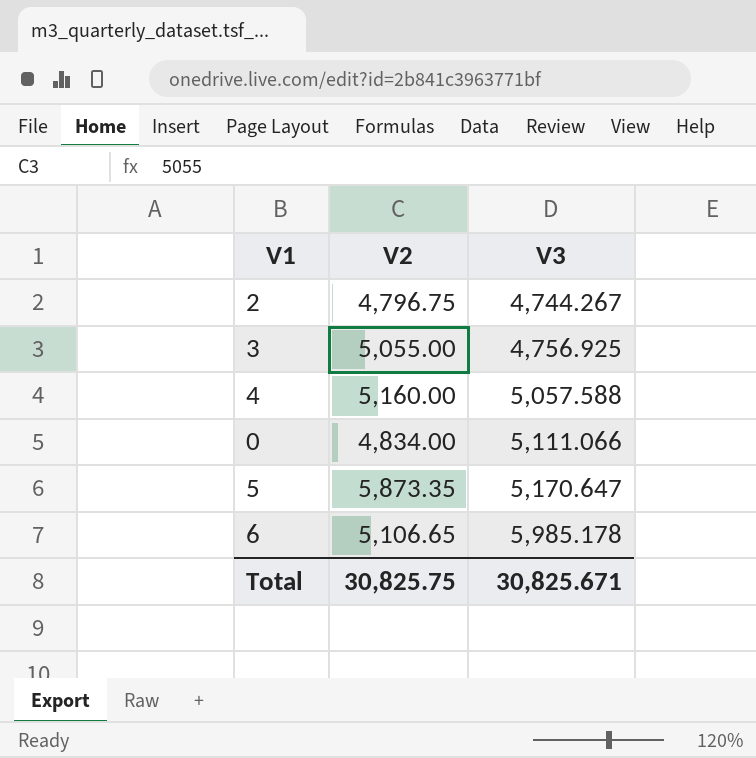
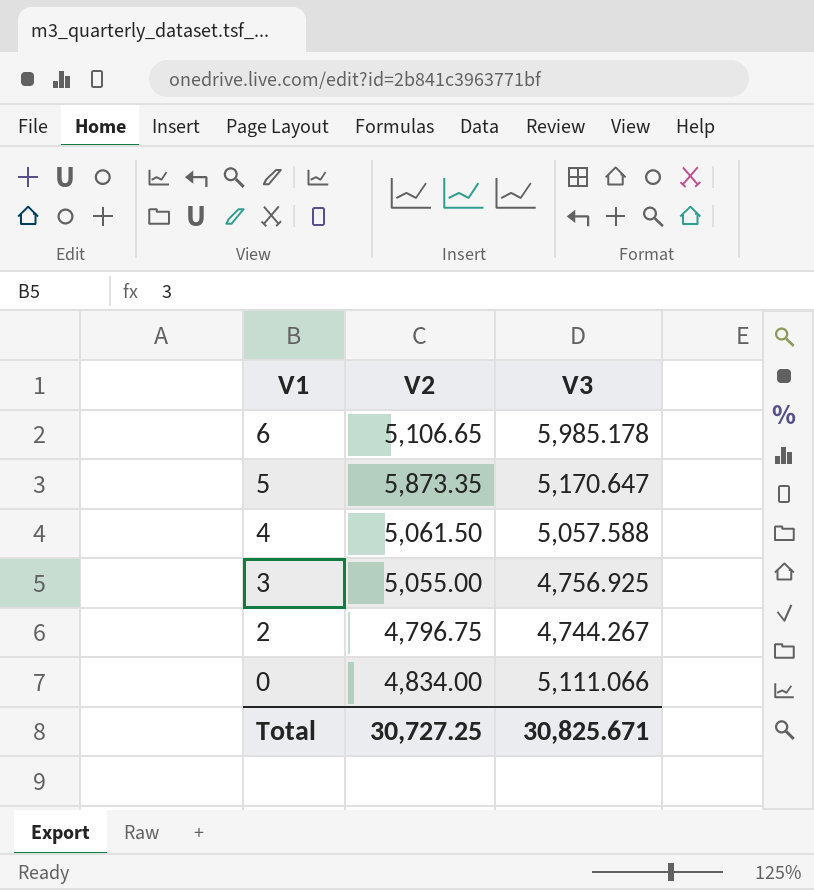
row order: V3 ascending -> V1 descending
4 | V2: 5,160.00 -> 5,061.50
Total | V2: 30,825.75 -> 30,727.25

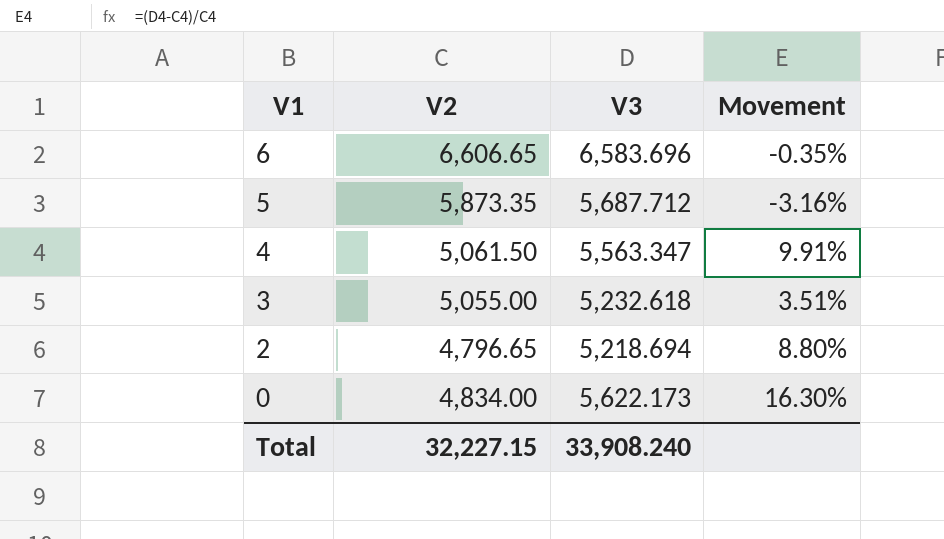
column Movement | formula: none -> ([V3] - [V2]) / [V2]
6 | V2: 5,106.65 -> 6,606.65
6 | V3: 5,985.178 -> 6,583.696
5 | V3: 5,170.647 -> 5,687.712
4 | V3: 5,057.588 -> 5,563.347
3 | V3: 4,756.925 -> 5,232.618
2 | V2: 4,796.75 -> 4,796.65
2 | V3: 4,744.267 -> 5,218.694
0 | V3: 5,111.066 -> 5,622.173
Total | V2: 30,727.25 -> 32,227.15
Total | V3: 30,825.671 -> 33,908.240

